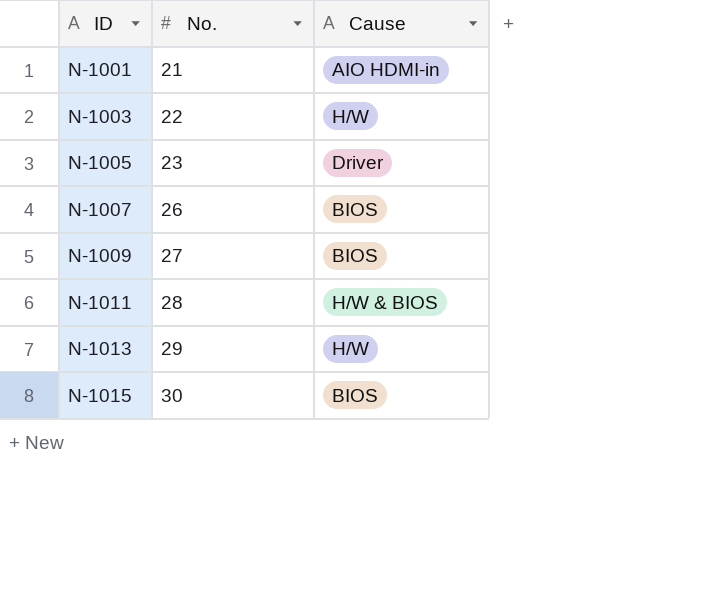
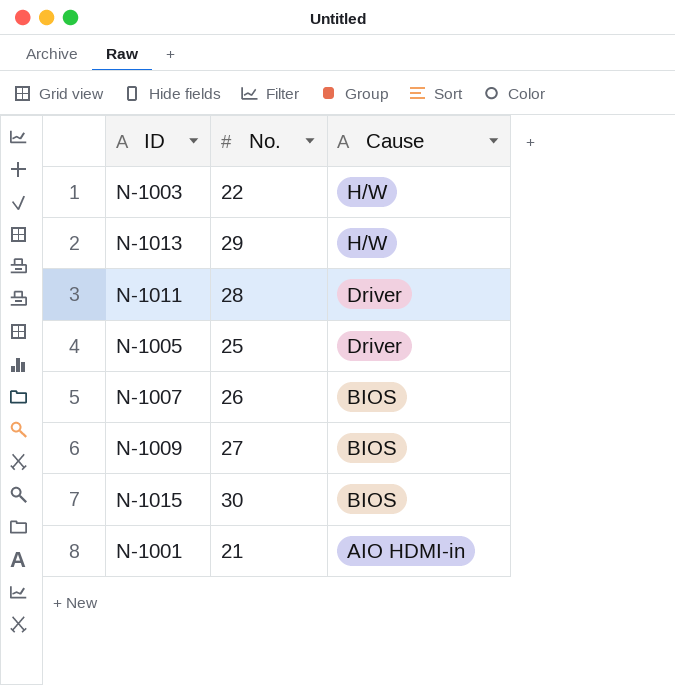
row order: ID ascending -> Cause descending
N-1011 | Cause: H/W & BIOS -> Driver
N-1005 | No.: 23 -> 25

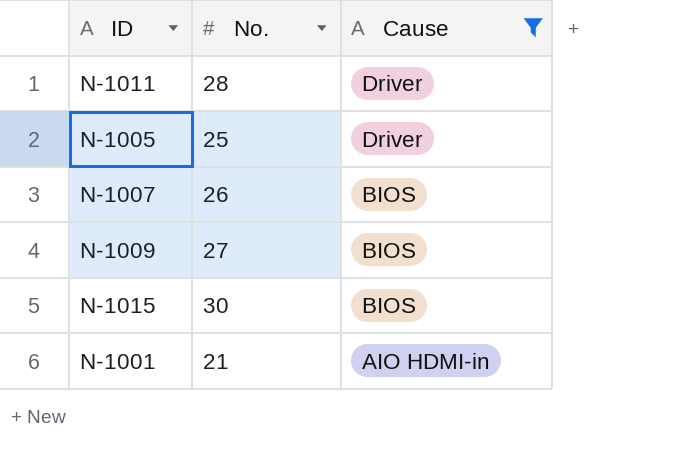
filter: none -> Cause != H/W

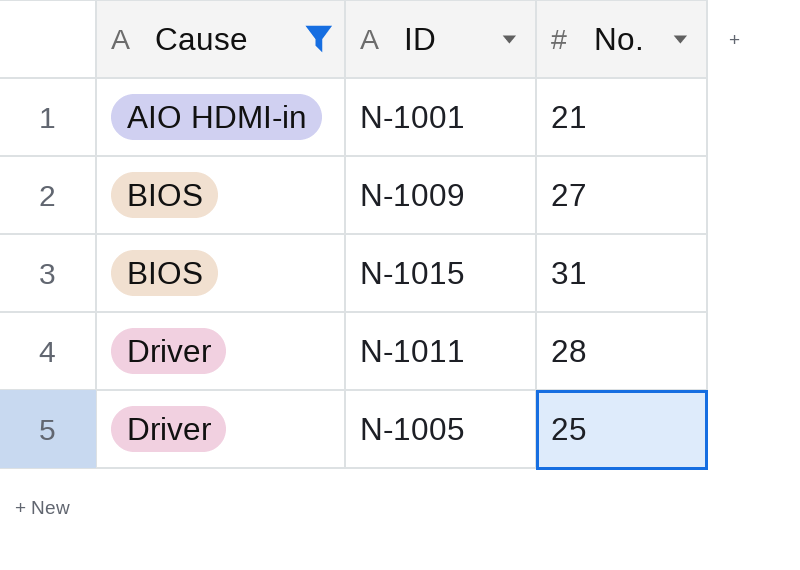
row order: Cause descending -> Cause ascending
column Cause | position: 3 -> 1
row N-1007: 26 | BIOS -> none
N-1015 | No.: 30 -> 31

